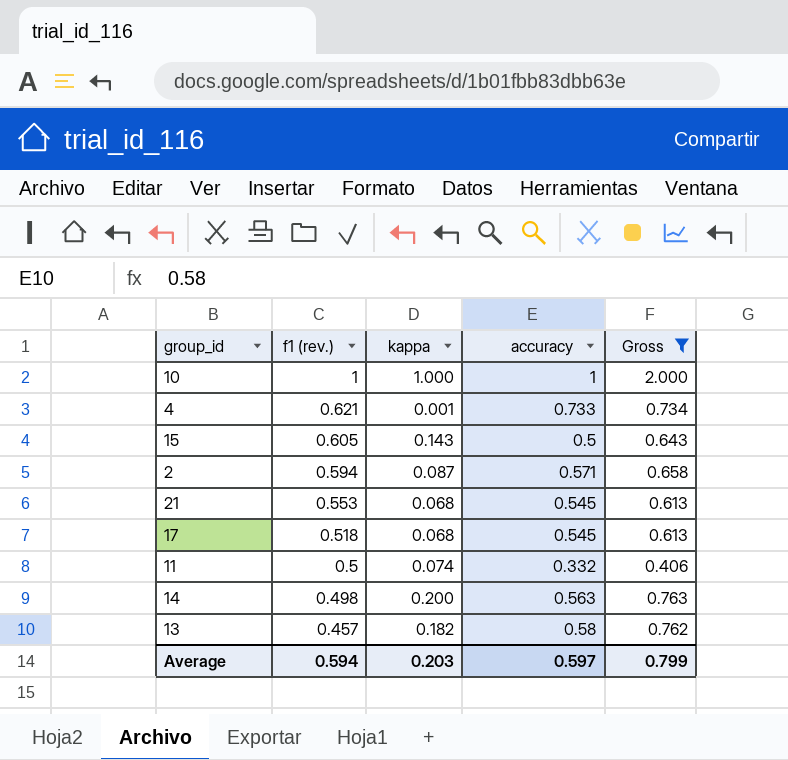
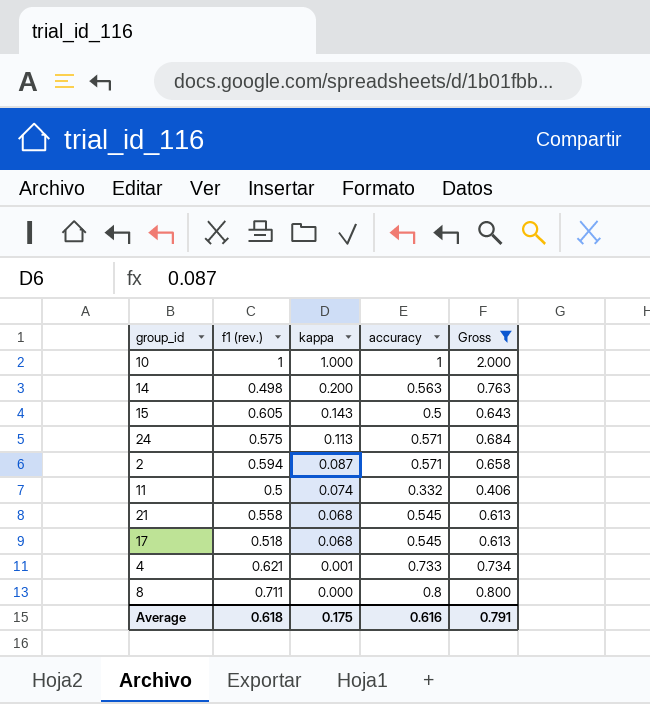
row order: f1 (rev.) descending -> kappa descending
row 13: 0.457 | 0.182 | 0.58 | 0.762 -> none
row 24: none -> 0.575 | 0.113 | 0.571 | 0.684
21 | f1 (rev.): 0.553 -> 0.558
row 8: none -> 0.711 | 0.000 | 0.8 | 0.800
Average | f1 (rev.): 0.594 -> 0.618
Average | kappa: 0.203 -> 0.175
Average | accuracy: 0.597 -> 0.616
Average | Gross: 0.799 -> 0.791

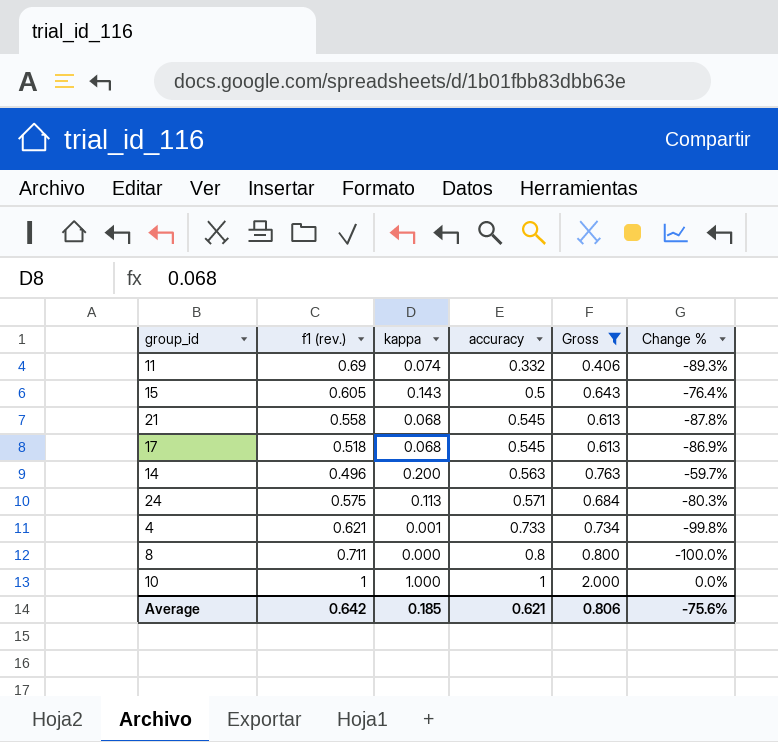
row order: kappa descending -> accuracy ascending
column Change % | formula: none -> ([kappa] - [f1 (rev.)]) / [f1 (rev.)]
row 2: 0.594 | 0.087 | 0.571 | 0.658 -> none
11 | f1 (rev.): 0.5 -> 0.69
14 | f1 (rev.): 0.498 -> 0.496
Average | f1 (rev.): 0.618 -> 0.642
Average | kappa: 0.175 -> 0.185
Average | accuracy: 0.616 -> 0.621
Average | Gross: 0.791 -> 0.806

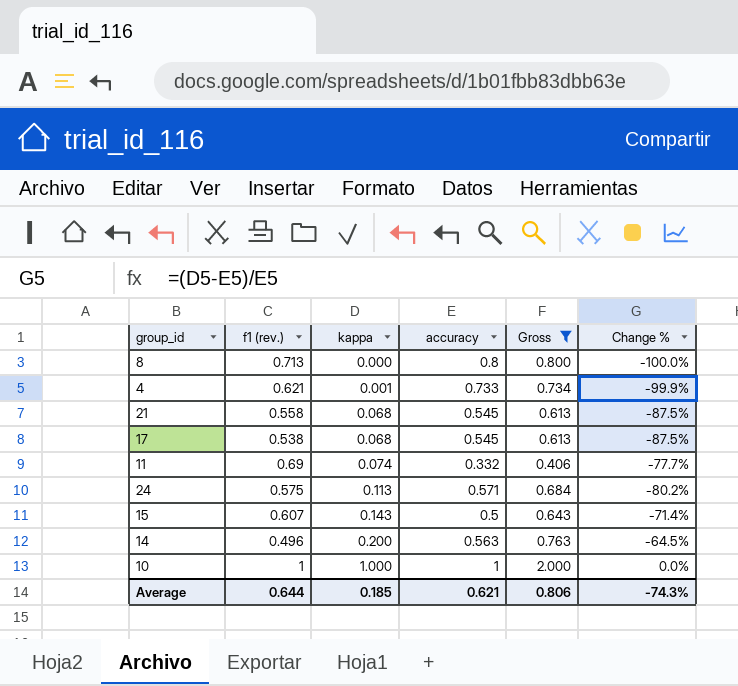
row order: accuracy ascending -> kappa ascending
column Change % | formula: ([kappa] - [f1 (rev.)]) / [f1 (rev.)] -> ([kappa] - [accuracy]) / [accuracy]
8 | f1 (rev.): 0.711 -> 0.713
17 | f1 (rev.): 0.518 -> 0.538
15 | f1 (rev.): 0.605 -> 0.607
Average | f1 (rev.): 0.642 -> 0.644
Average | Change %: -75.6% -> -74.3%

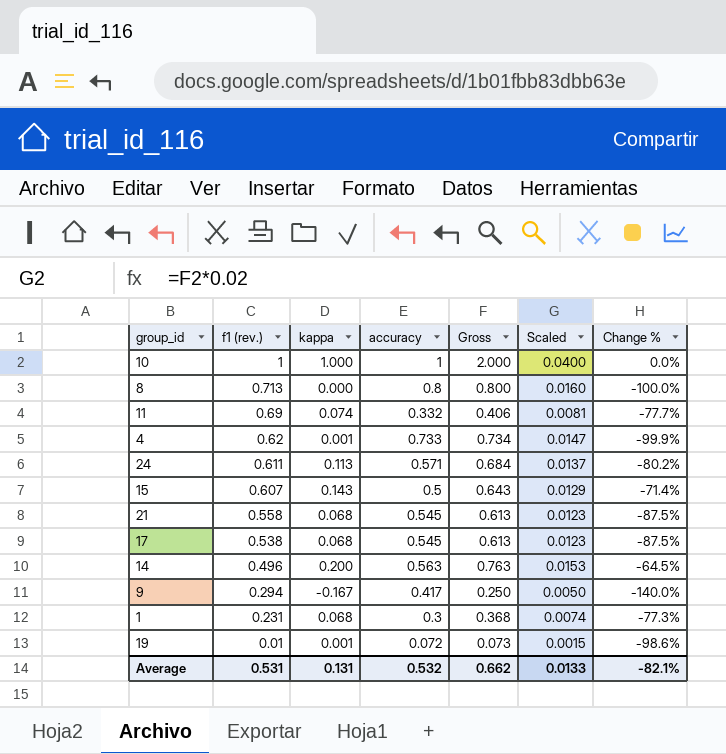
filter: Gross >= 0.406 -> none
row order: kappa ascending -> f1 (rev.) descending
column Scaled | formula: none -> [Gross] * 0.02
4 | f1 (rev.): 0.621 -> 0.62
24 | f1 (rev.): 0.575 -> 0.611
Average | f1 (rev.): 0.644 -> 0.531
Average | kappa: 0.185 -> 0.131
Average | accuracy: 0.621 -> 0.532
Average | Gross: 0.806 -> 0.662
Average | Change %: -74.3% -> -82.1%

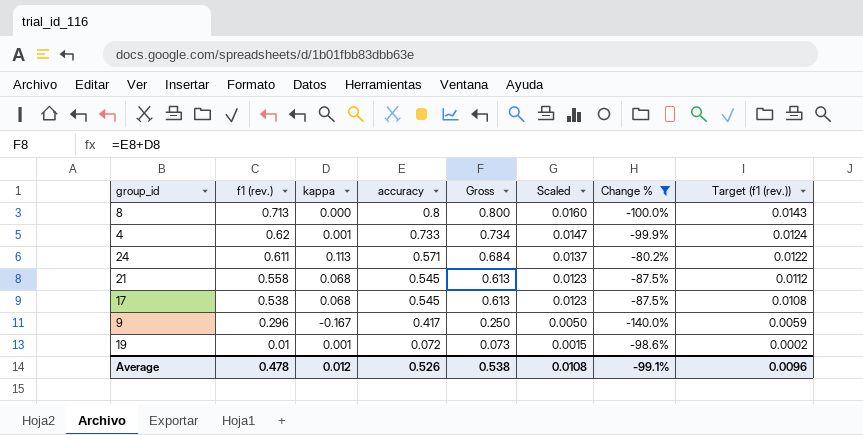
filter: none -> Change % <= -80.2%
column Target (f1 (rev.)) | formula: none -> [f1 (rev.)] * 0.02
9 | f1 (rev.): 0.294 -> 0.296
Average | f1 (rev.): 0.531 -> 0.478
Average | kappa: 0.131 -> 0.012
Average | accuracy: 0.532 -> 0.526
Average | Gross: 0.662 -> 0.538
Average | Scaled: 0.0133 -> 0.0108
Average | Change %: -82.1% -> -99.1%

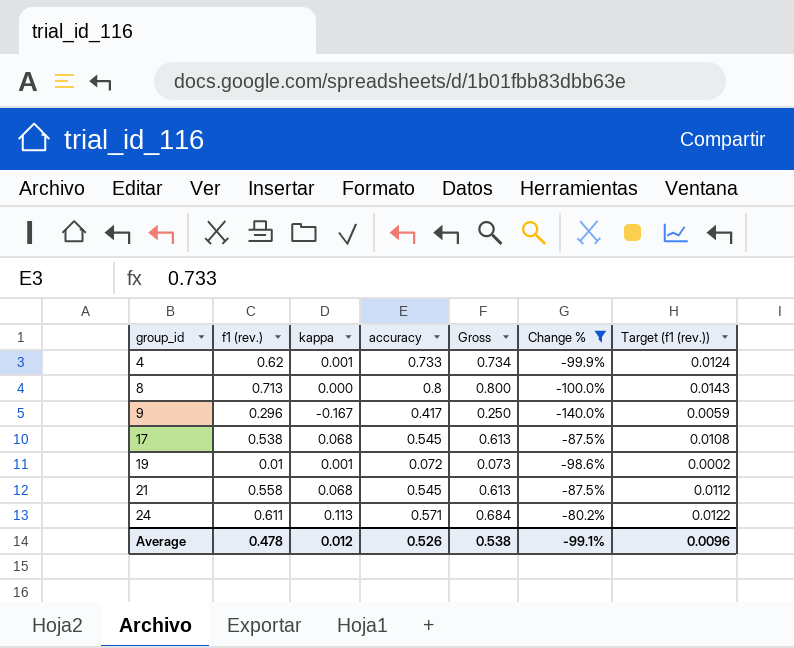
row order: f1 (rev.) descending -> group_id ascending
column Scaled | formula: [Gross] * 0.02 -> none

